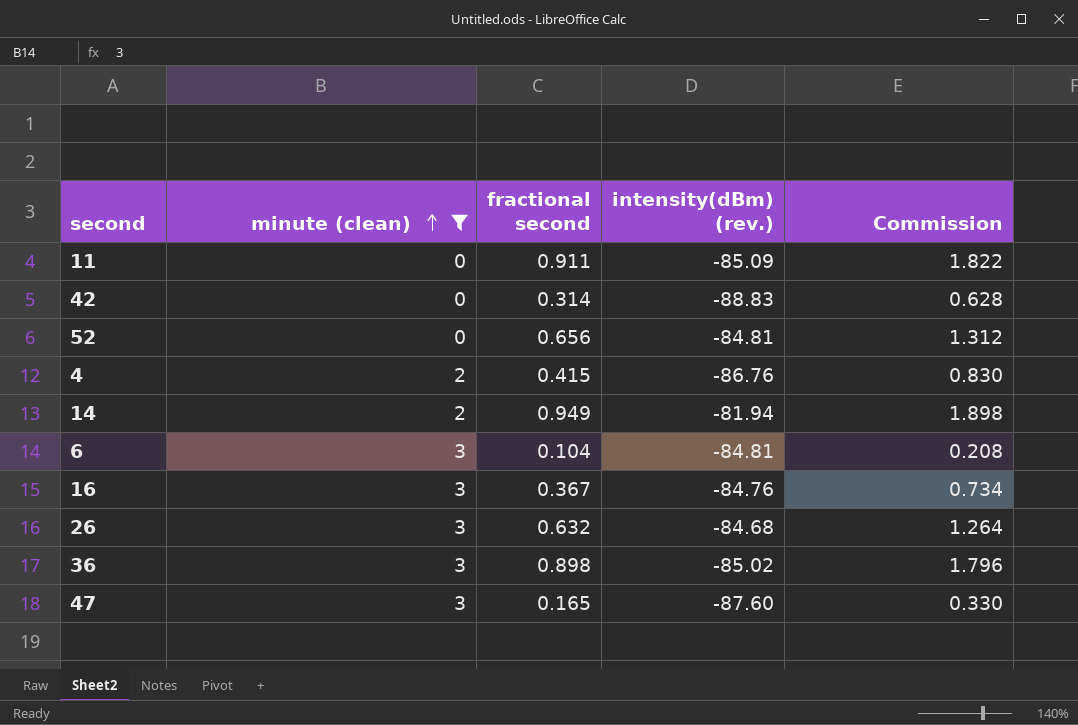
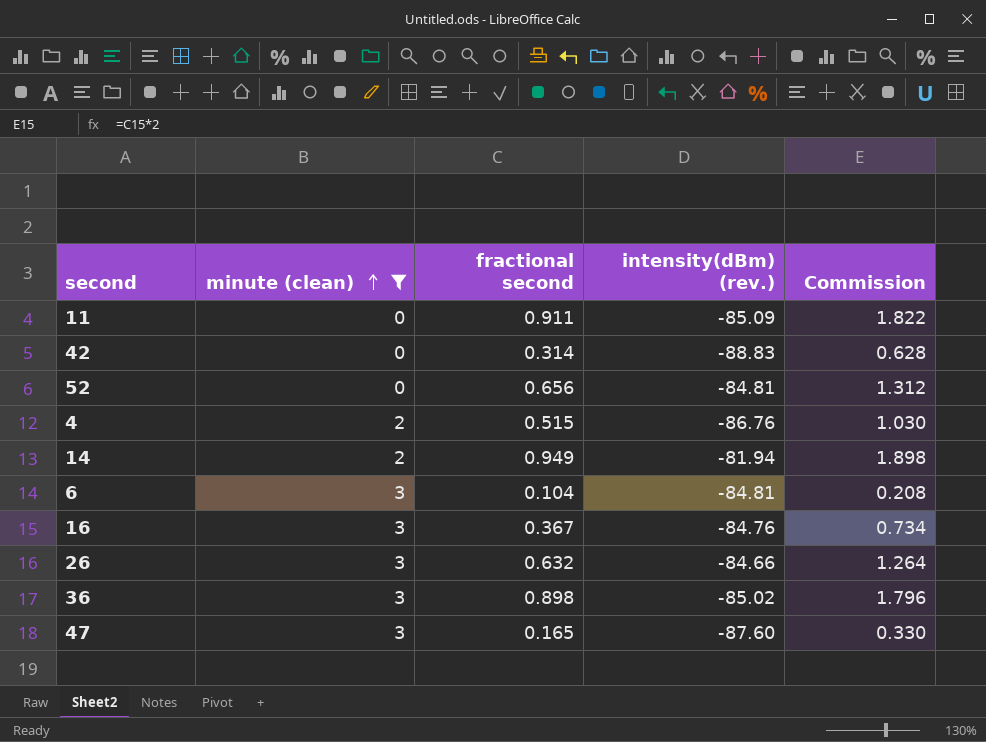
4 | fractional second: 0.415 -> 0.515
4 | Commission: 0.830 -> 1.030
26 | intensity(dBm) (rev.): -84.68 -> -84.66

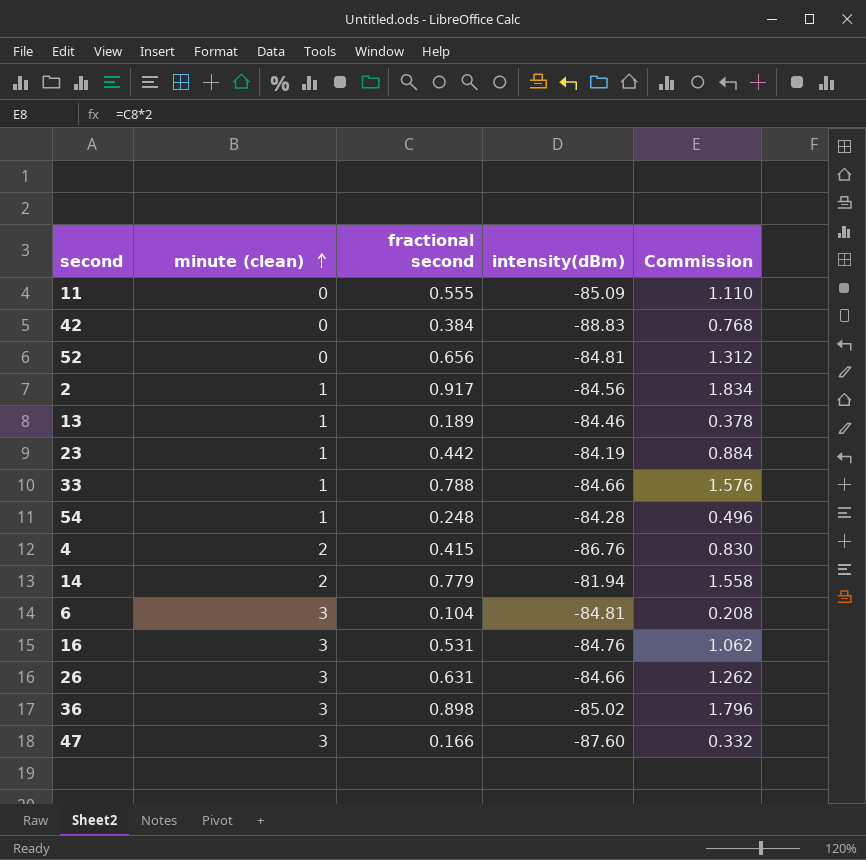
filter: minute (clean) != 1 -> none
column name: intensity(dBm) (rev.) -> intensity(dBm)
11 | fractional second: 0.911 -> 0.555
11 | Commission: 1.822 -> 1.110
42 | fractional second: 0.314 -> 0.384
42 | Commission: 0.628 -> 0.768
4 | fractional second: 0.515 -> 0.415
4 | Commission: 1.030 -> 0.830
14 | fractional second: 0.949 -> 0.779
14 | Commission: 1.898 -> 1.558
16 | fractional second: 0.367 -> 0.531
16 | Commission: 0.734 -> 1.062
26 | fractional second: 0.632 -> 0.631
26 | Commission: 1.264 -> 1.262
47 | fractional second: 0.165 -> 0.166
47 | Commission: 0.330 -> 0.332

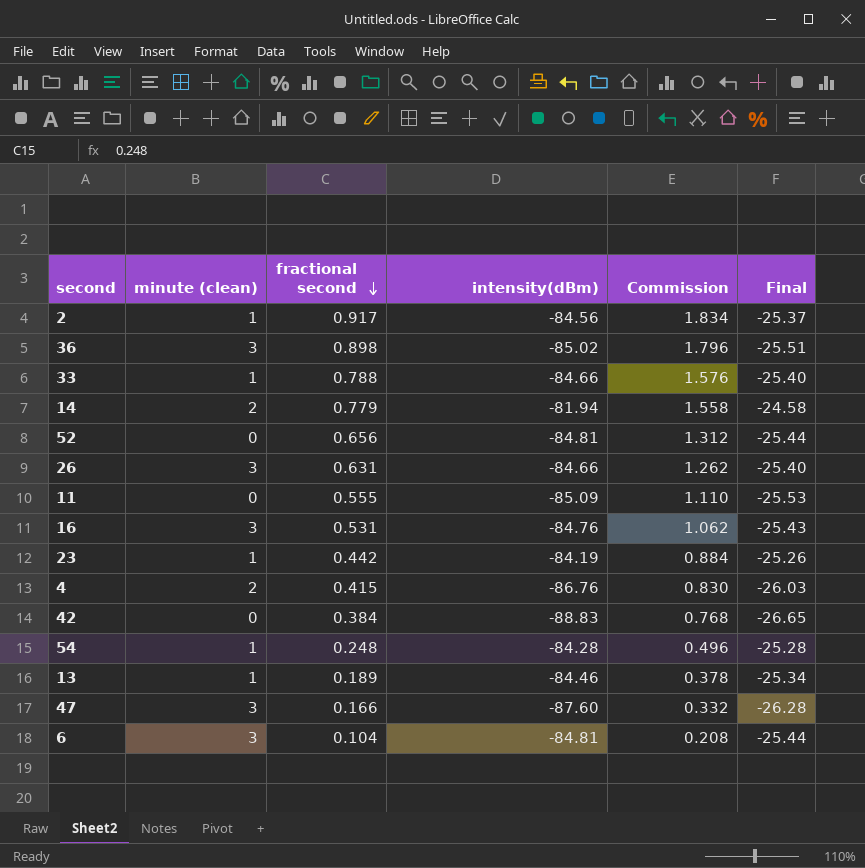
row order: minute (clean) ascending -> fractional second descending
column Final | formula: none -> [intensity(dBm)] * 0.3

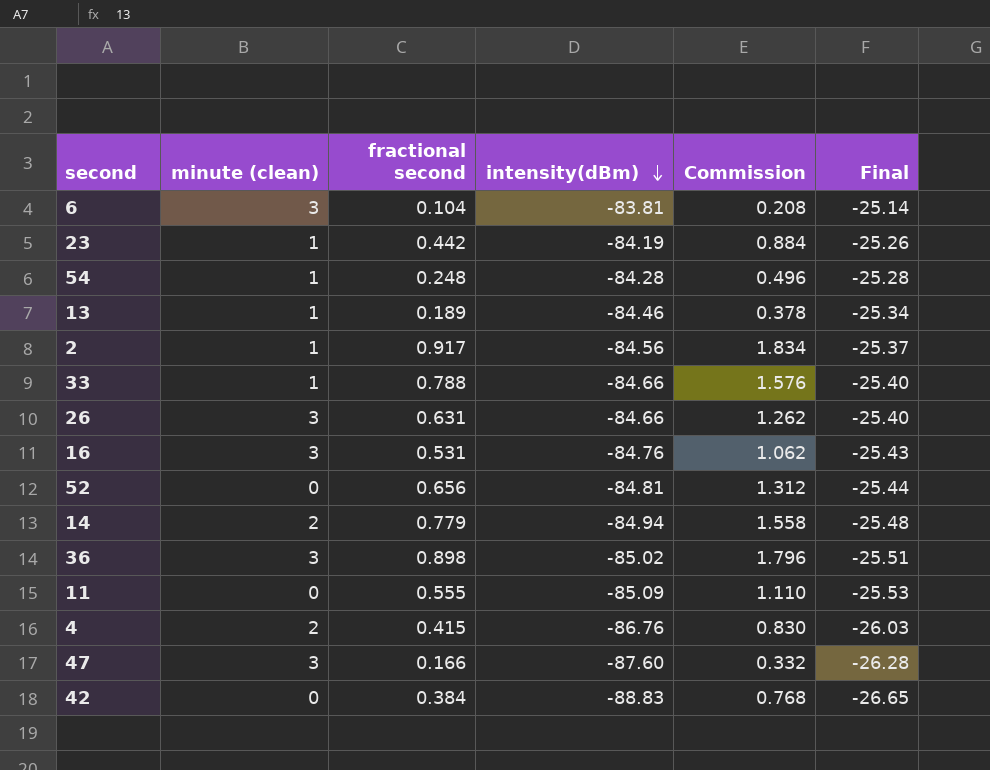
row order: fractional second descending -> intensity(dBm) descending
6 | intensity(dBm): -84.81 -> -83.81
6 | Final: -25.44 -> -25.14
14 | intensity(dBm): -81.94 -> -84.94
14 | Final: -24.58 -> -25.48

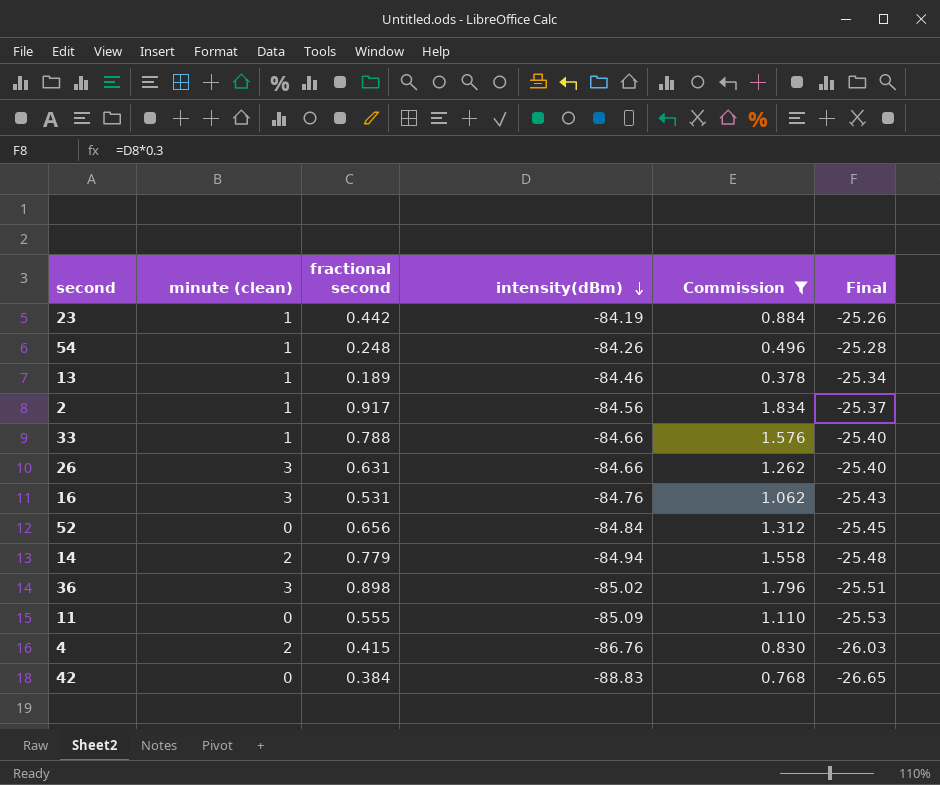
filter: none -> Commission >= 0.378
54 | intensity(dBm): -84.28 -> -84.26
52 | intensity(dBm): -84.81 -> -84.84
52 | Final: -25.44 -> -25.45

